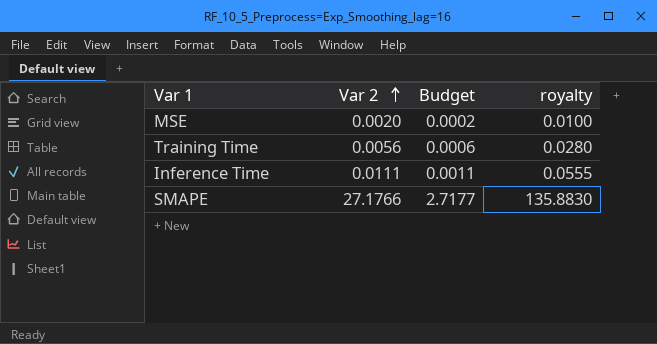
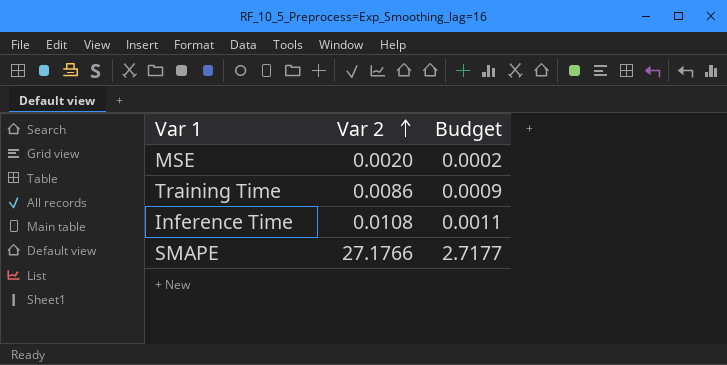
column royalty | formula: [Var 2] * 5 -> none
Training Time | Var 2: 0.0056 -> 0.0086
Training Time | Budget: 0.0006 -> 0.0009
Inference Time | Var 2: 0.0111 -> 0.0108

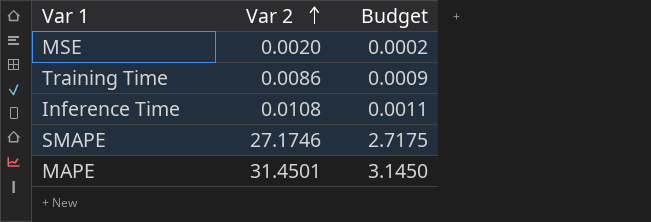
SMAPE | Var 2: 27.1766 -> 27.1746
SMAPE | Budget: 2.7177 -> 2.7175
row MAPE: none -> 31.4501 | 3.1450

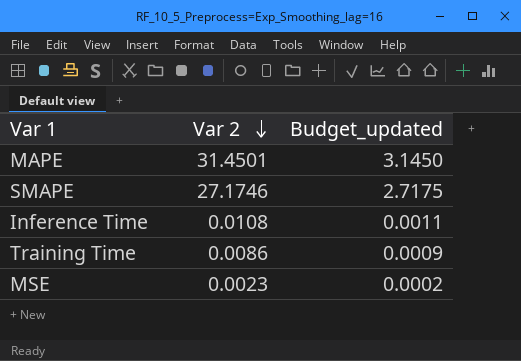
row order: Var 2 ascending -> Var 2 descending
column name: Budget -> Budget_updated
MSE | Var 2: 0.0020 -> 0.0023

